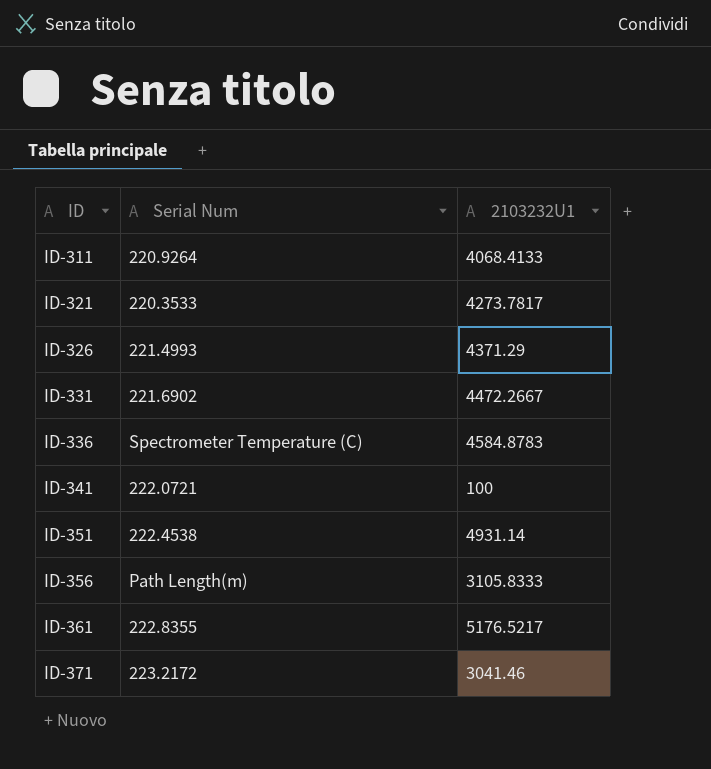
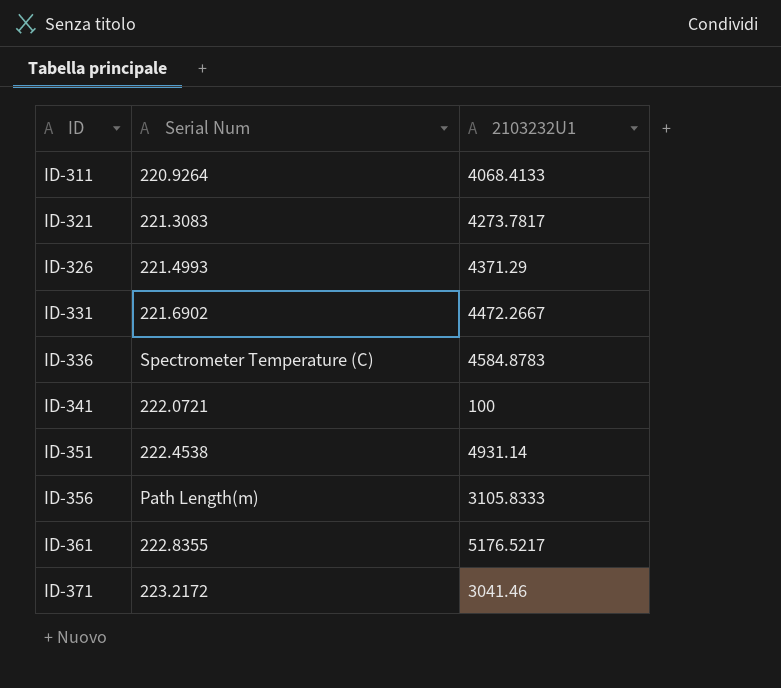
ID-321 | Serial Num: 220.3533 -> 221.3083

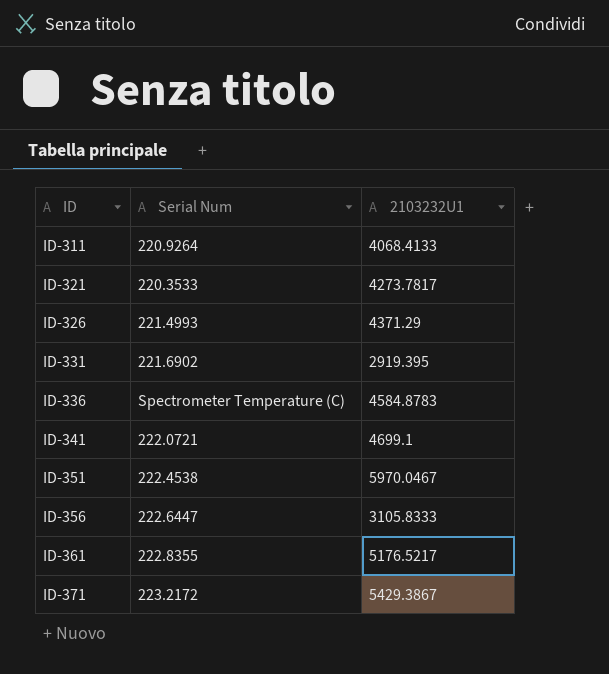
ID-321 | Serial Num: 221.3083 -> 220.3533
ID-331 | 2103232U1: 4472.2667 -> 2919.395
ID-341 | 2103232U1: 100 -> 4699.1
ID-351 | 2103232U1: 4931.14 -> 5970.0467
ID-356 | Serial Num: Path Length(m) -> 222.6447
ID-371 | 2103232U1: 3041.46 -> 5429.3867

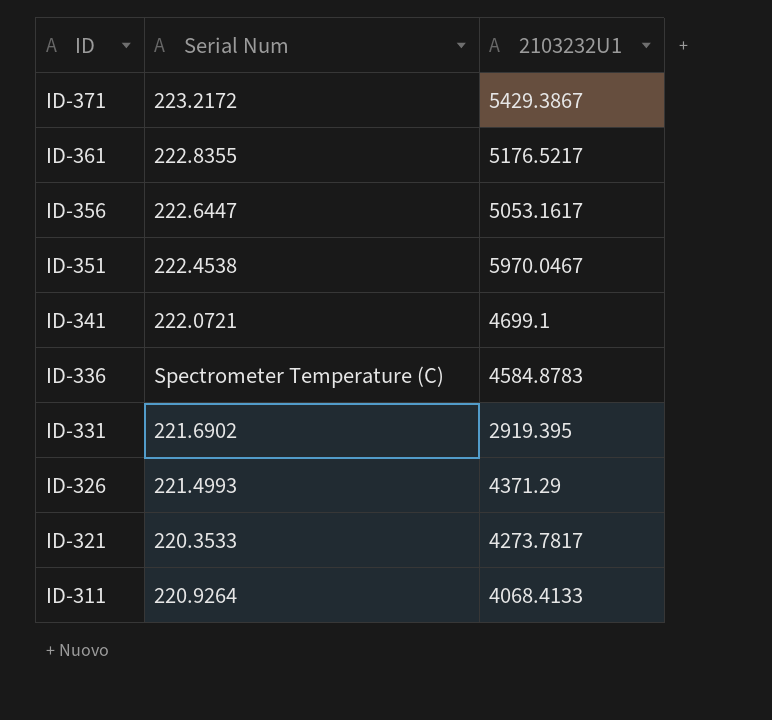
row order: ID ascending -> ID descending
ID-356 | 2103232U1: 3105.8333 -> 5053.1617

